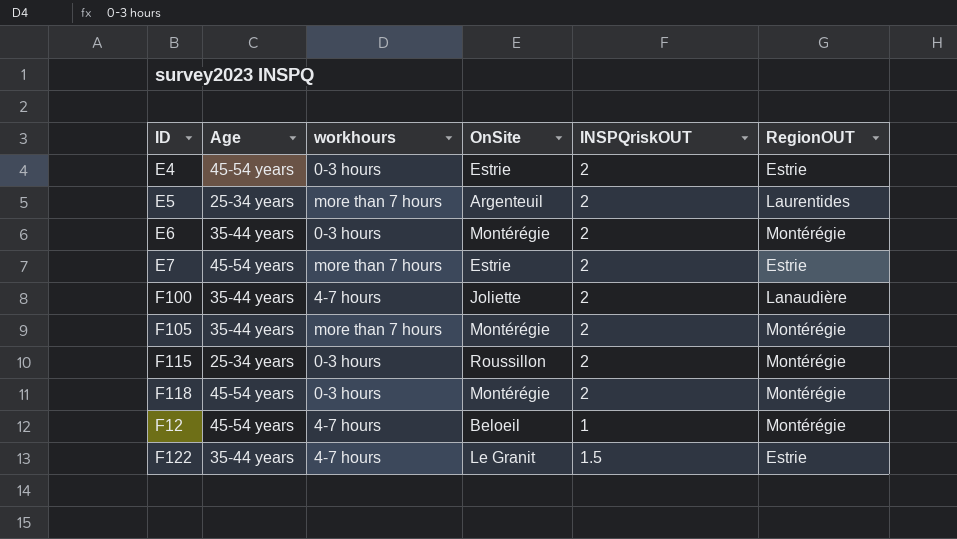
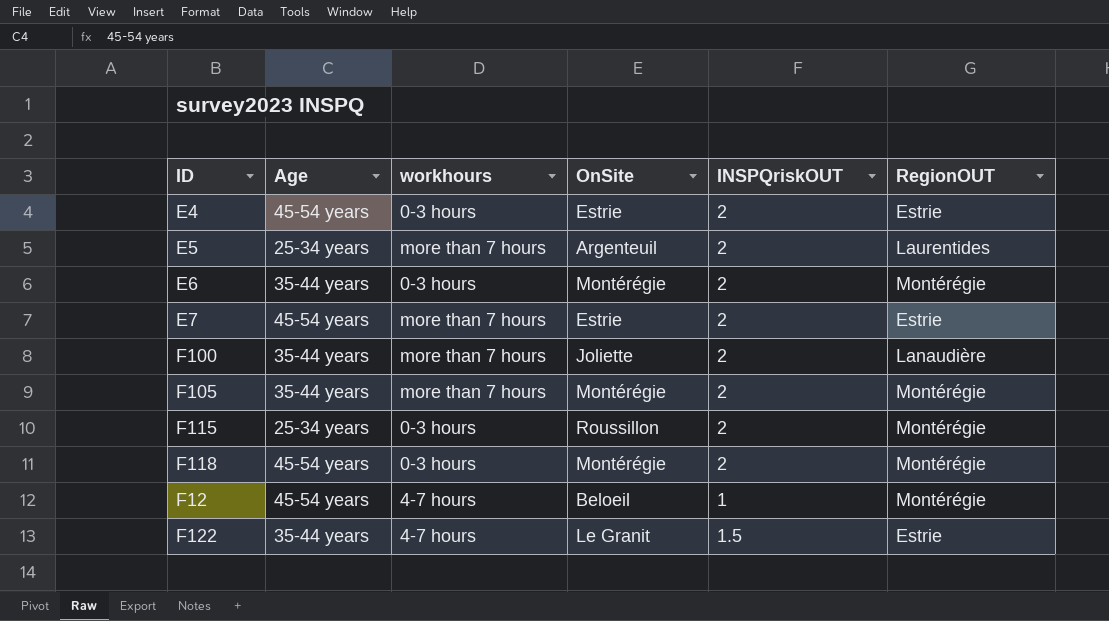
F100 | workhours: 4-7 hours -> more than 7 hours

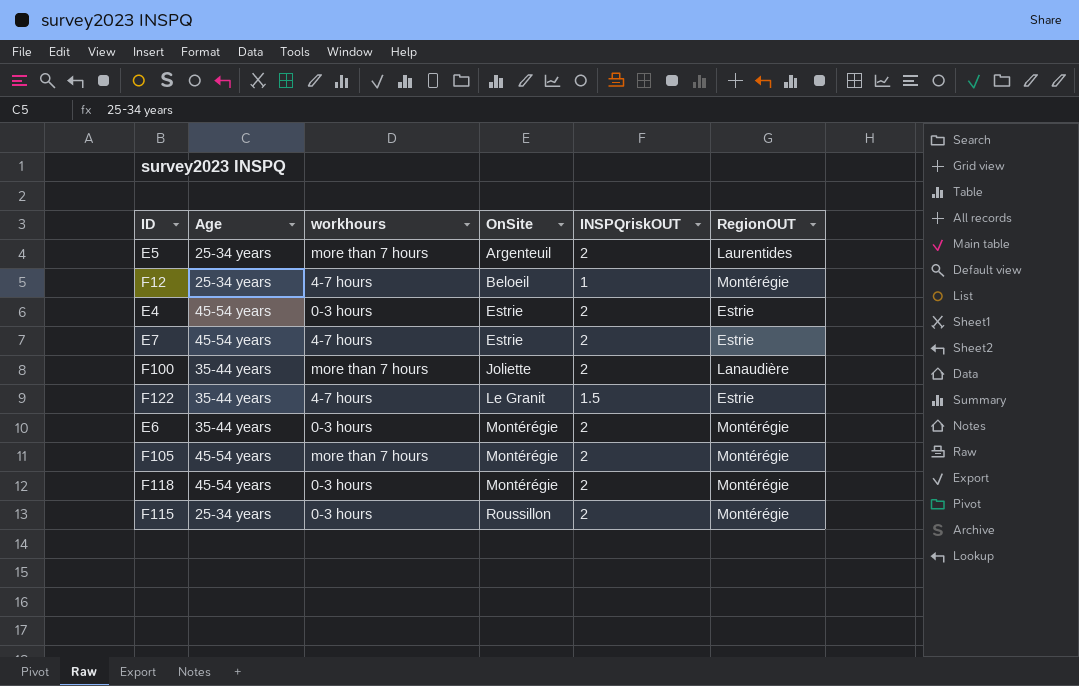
row order: none -> OnSite ascending
F12 | Age: 45-54 years -> 25-34 years
E7 | workhours: more than 7 hours -> 4-7 hours
F105 | Age: 35-44 years -> 45-54 years

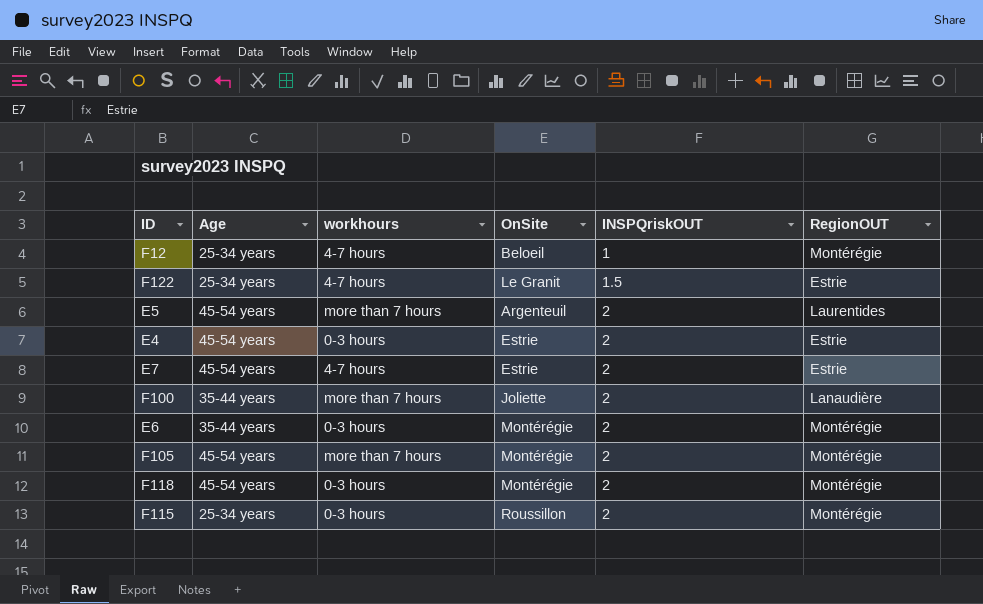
row order: OnSite ascending -> INSPQriskOUT ascending
F122 | Age: 35-44 years -> 25-34 years
E5 | Age: 25-34 years -> 45-54 years

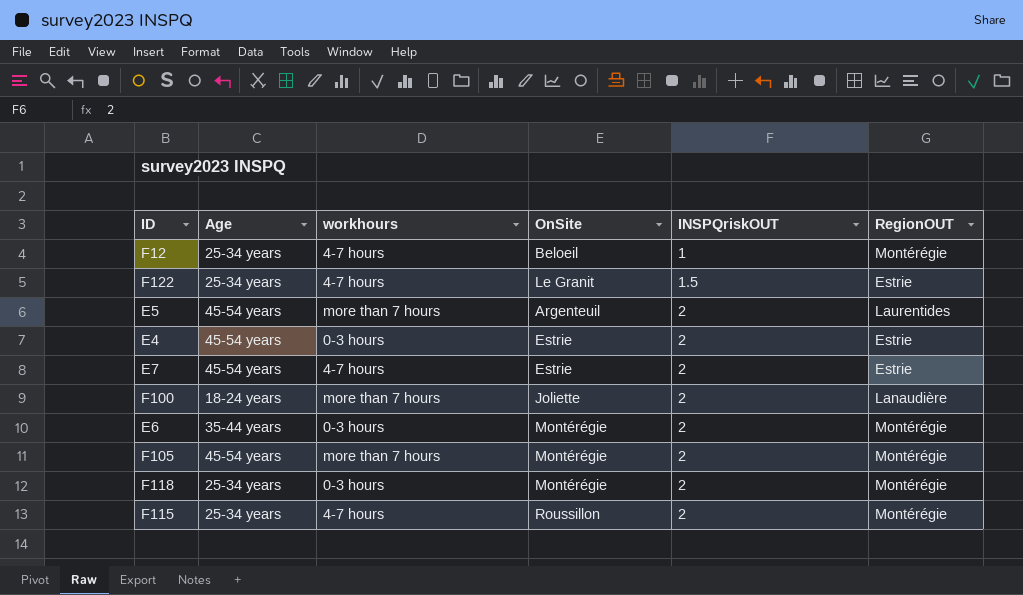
F100 | Age: 35-44 years -> 18-24 years
F118 | Age: 45-54 years -> 25-34 years
F115 | workhours: 0-3 hours -> 4-7 hours

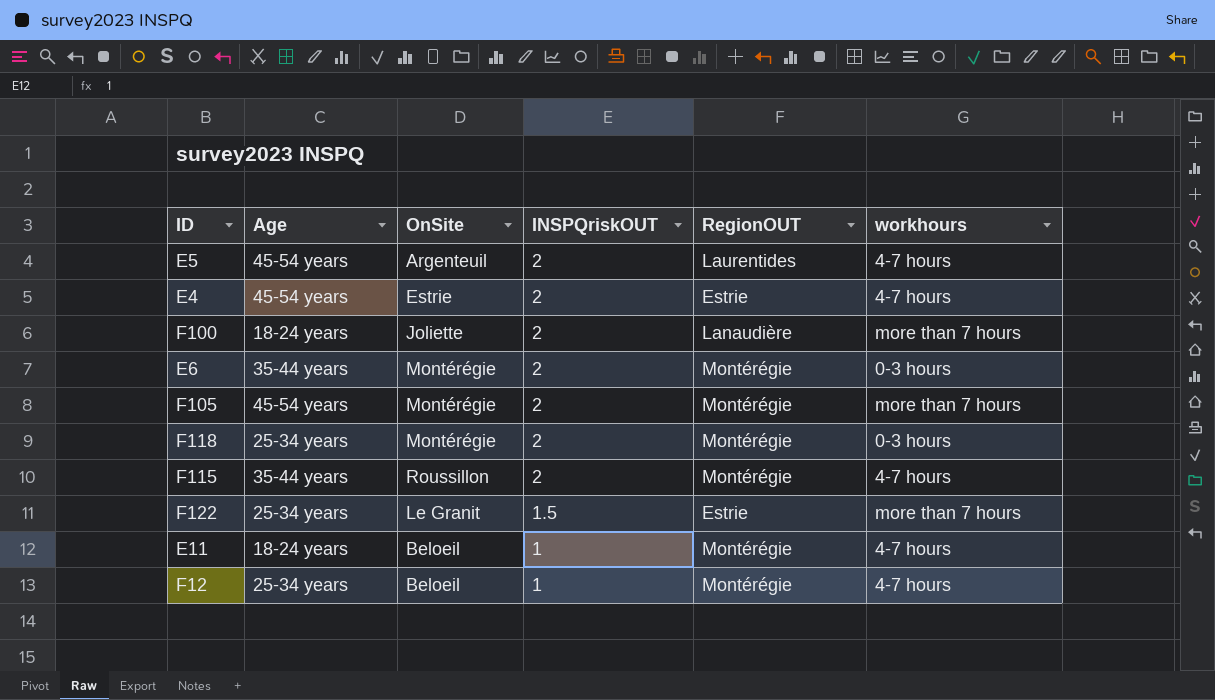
row order: INSPQriskOUT ascending -> INSPQriskOUT descending
column workhours | position: 3 -> 6
row E7: 45-54 years | 4-7 hours | Estrie | 2 | Estrie -> none
E5 | workhours: more than 7 hours -> 4-7 hours
E4 | workhours: 0-3 hours -> 4-7 hours
F115 | Age: 25-34 years -> 35-44 years
F122 | workhours: 4-7 hours -> more than 7 hours
row E11: none -> 18-24 years | Beloeil | 1 | Montérégie | 4-7 hours

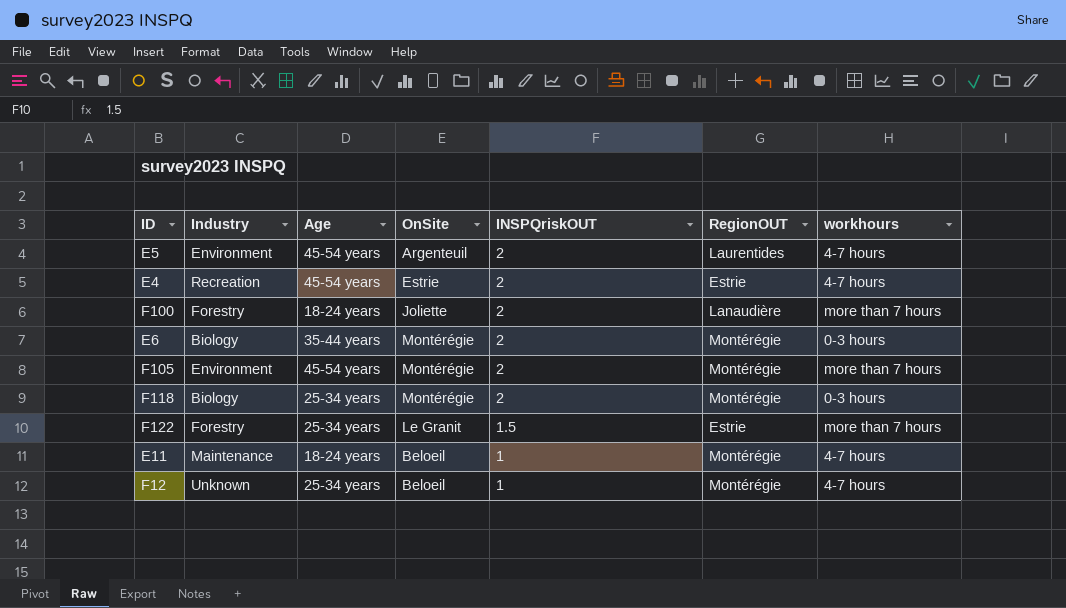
column Industry | position: none -> 2
row F115: 35-44 years | Roussillon | 2 | Montérégie | 4-7 hours -> none

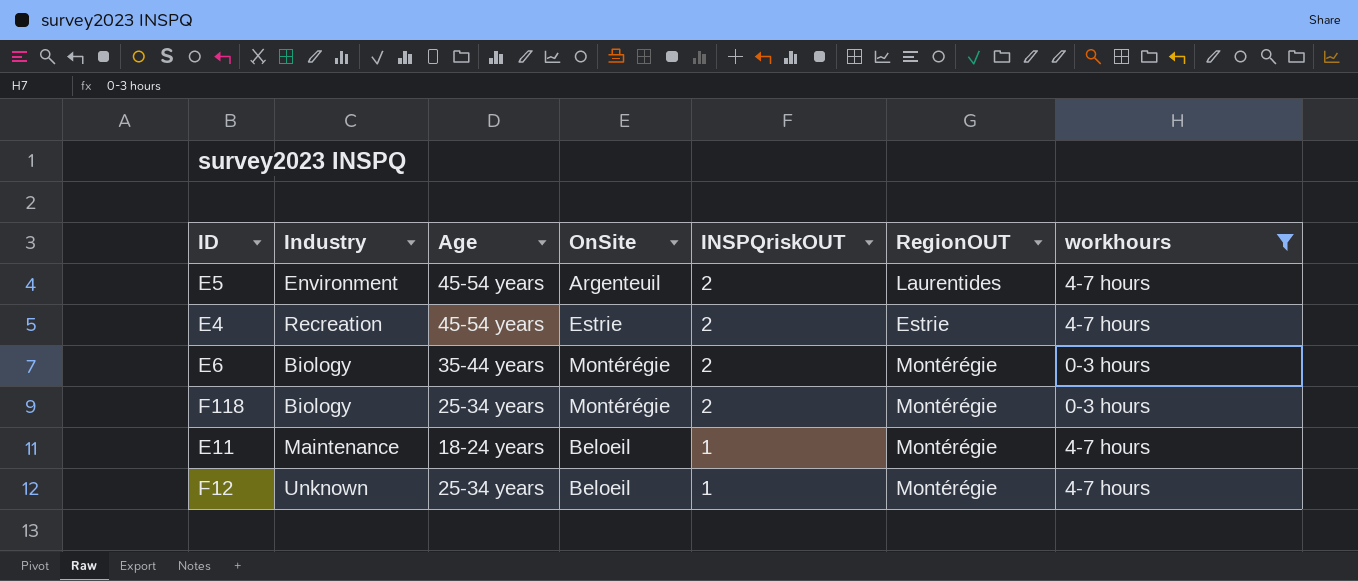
filter: none -> workhours != more than 7 hours

